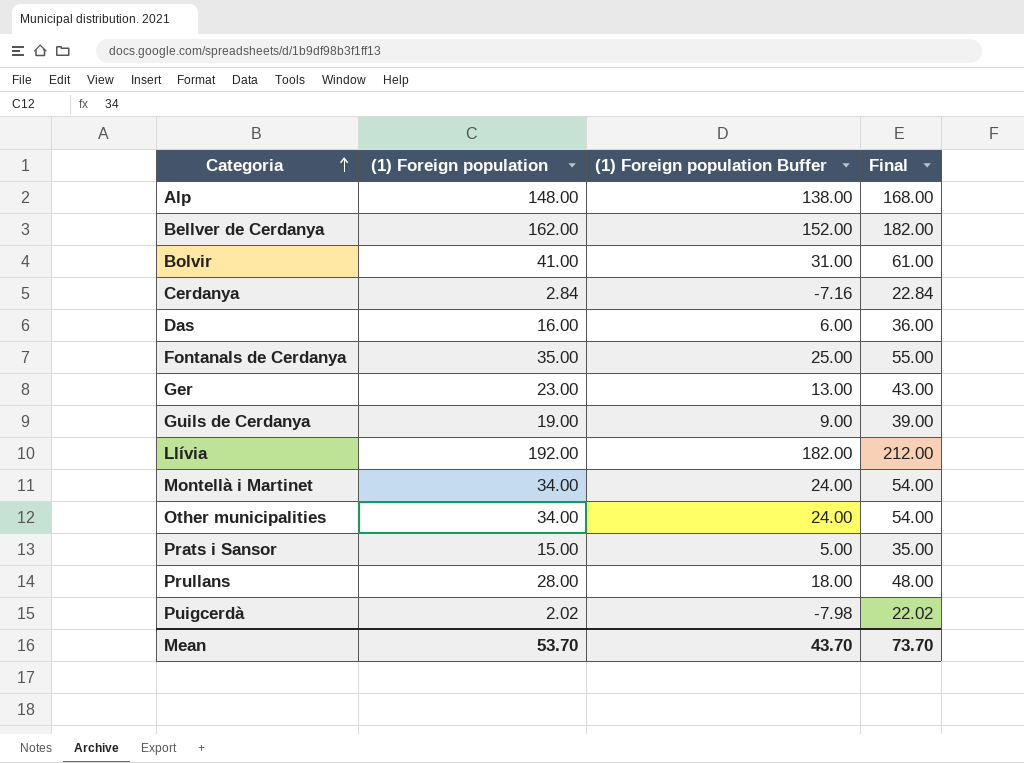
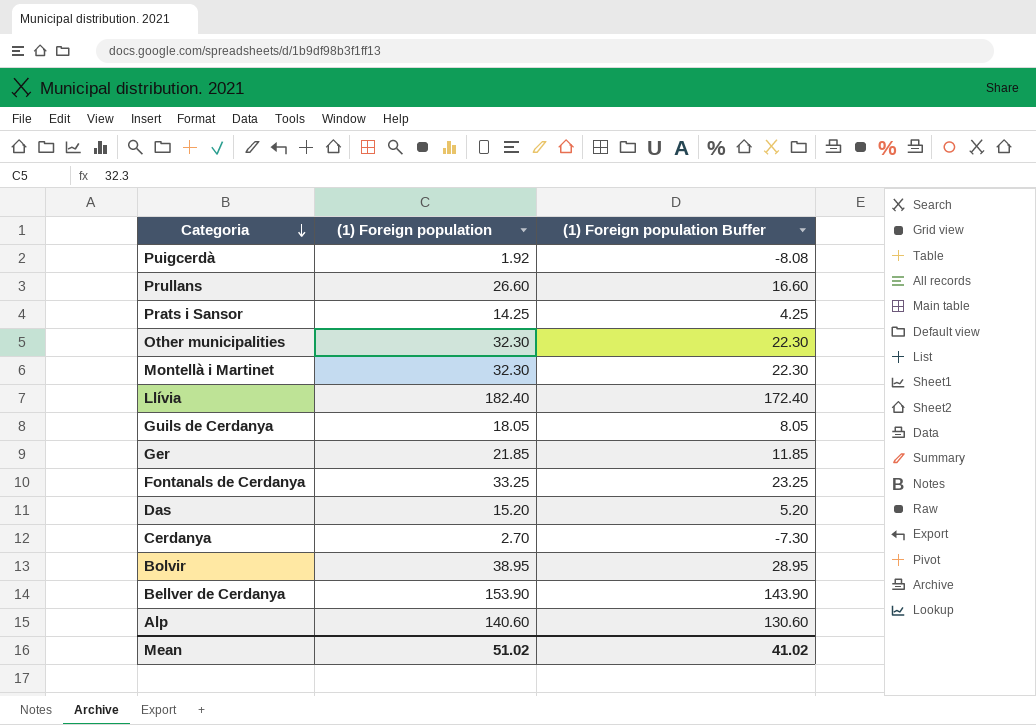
row order: Categoria ascending -> Categoria descending
column Final | formula: [(1) Foreign population] + 20 -> none
Puigcerdà | (1) Foreign population: 2.02 -> 1.92
Puigcerdà | (1) Foreign population Buffer: -7.98 -> -8.08
Prullans | (1) Foreign population: 28.00 -> 26.60
Prullans | (1) Foreign population Buffer: 18.00 -> 16.60
Prats i Sansor | (1) Foreign population: 15.00 -> 14.25
Prats i Sansor | (1) Foreign population Buffer: 5.00 -> 4.25
Other municipalities | (1) Foreign population: 34.00 -> 32.30
Other municipalities | (1) Foreign population Buffer: 24.00 -> 22.30
Montellà i Martinet | (1) Foreign population: 34.00 -> 32.30
Montellà i Martinet | (1) Foreign population Buffer: 24.00 -> 22.30
Llívia | (1) Foreign population: 192.00 -> 182.40
Llívia | (1) Foreign population Buffer: 182.00 -> 172.40
Guils de Cerdanya | (1) Foreign population: 19.00 -> 18.05
Guils de Cerdanya | (1) Foreign population Buffer: 9.00 -> 8.05
Ger | (1) Foreign population: 23.00 -> 21.85
Ger | (1) Foreign population Buffer: 13.00 -> 11.85
Fontanals de Cerdanya | (1) Foreign population: 35.00 -> 33.25
Fontanals de Cerdanya | (1) Foreign population Buffer: 25.00 -> 23.25
Das | (1) Foreign population: 16.00 -> 15.20
Das | (1) Foreign population Buffer: 6.00 -> 5.20
Cerdanya | (1) Foreign population: 2.84 -> 2.70
Cerdanya | (1) Foreign population Buffer: -7.16 -> -7.30
Bolvir | (1) Foreign population: 41.00 -> 38.95
Bolvir | (1) Foreign population Buffer: 31.00 -> 28.95
Bellver de Cerdanya | (1) Foreign population: 162.00 -> 153.90
Bellver de Cerdanya | (1) Foreign population Buffer: 152.00 -> 143.90
Alp | (1) Foreign population: 148.00 -> 140.60
Alp | (1) Foreign population Buffer: 138.00 -> 130.60
Mean | (1) Foreign population: 53.70 -> 51.02
Mean | (1) Foreign population Buffer: 43.70 -> 41.02

